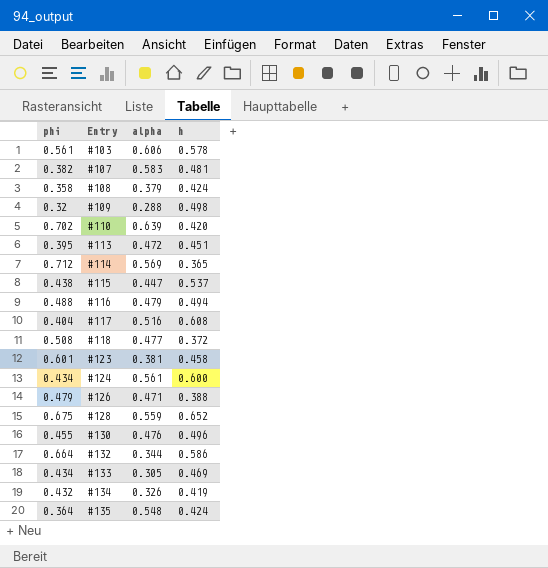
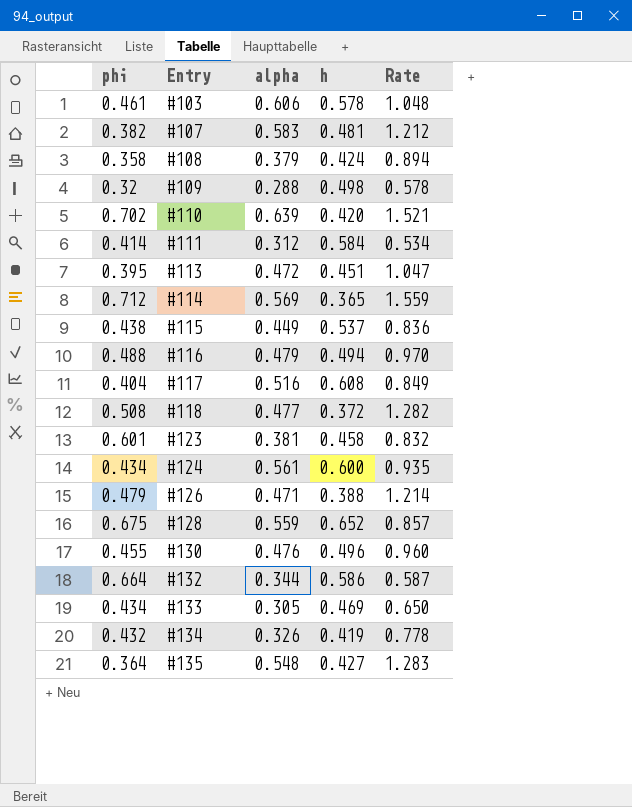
column Rate | formula: none -> [alpha] / [h]
#103 | phi: 0.561 -> 0.461
row #111: none -> 0.414 | 0.312 | 0.584 | 0.534
#115 | alpha: 0.447 -> 0.449
#135 | h: 0.424 -> 0.427

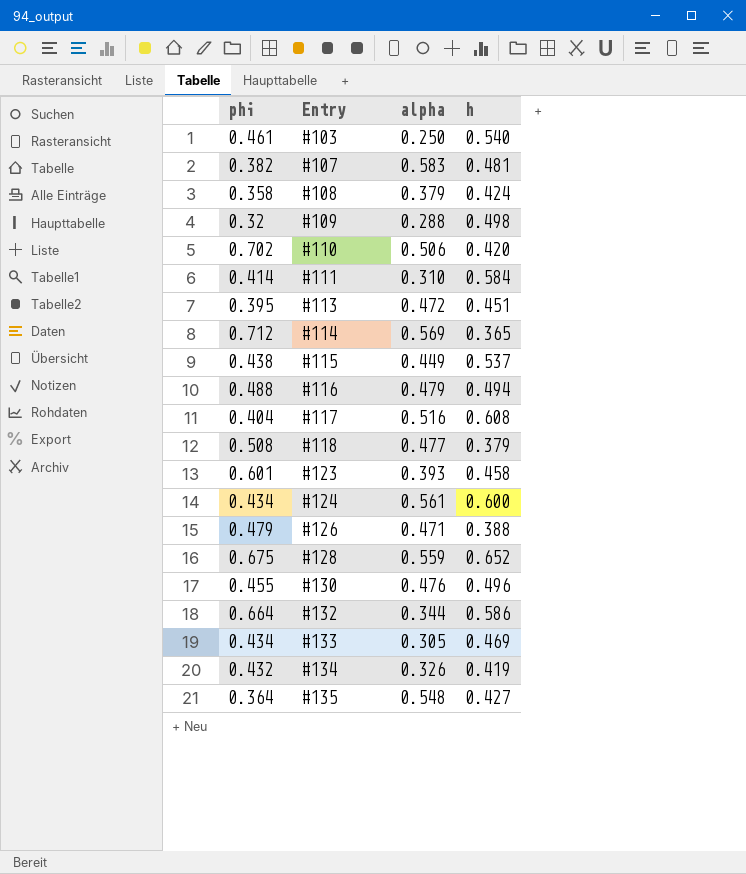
column Rate | formula: [alpha] / [h] -> none
#103 | alpha: 0.606 -> 0.250
#103 | h: 0.578 -> 0.540
#110 | alpha: 0.639 -> 0.506
#111 | alpha: 0.312 -> 0.310
#118 | h: 0.372 -> 0.379
#123 | alpha: 0.381 -> 0.393

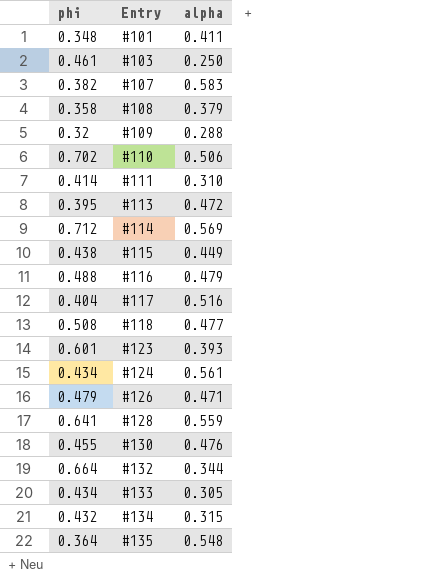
column h | position: 4 -> none
row #101: none -> 0.348 | 0.411
#128 | phi: 0.675 -> 0.641
#134 | alpha: 0.326 -> 0.315

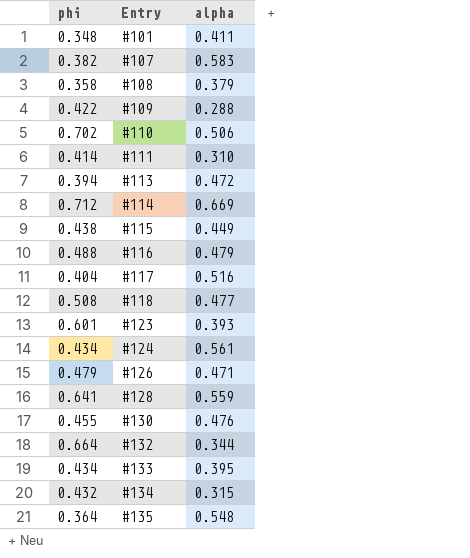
row #103: 0.461 | 0.250 -> none
#109 | phi: 0.32 -> 0.422
#113 | phi: 0.395 -> 0.394
#114 | alpha: 0.569 -> 0.669
#133 | alpha: 0.305 -> 0.395

